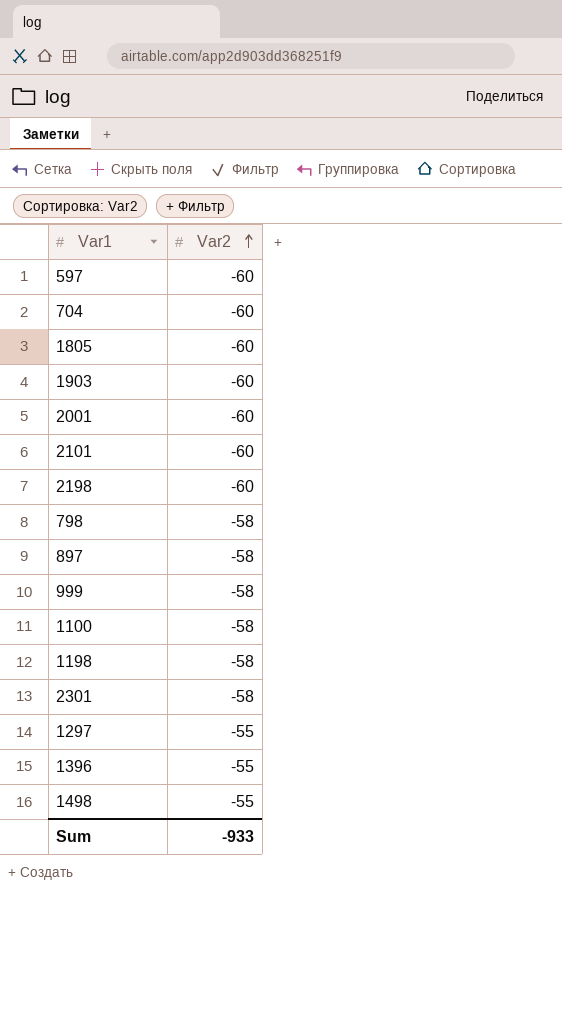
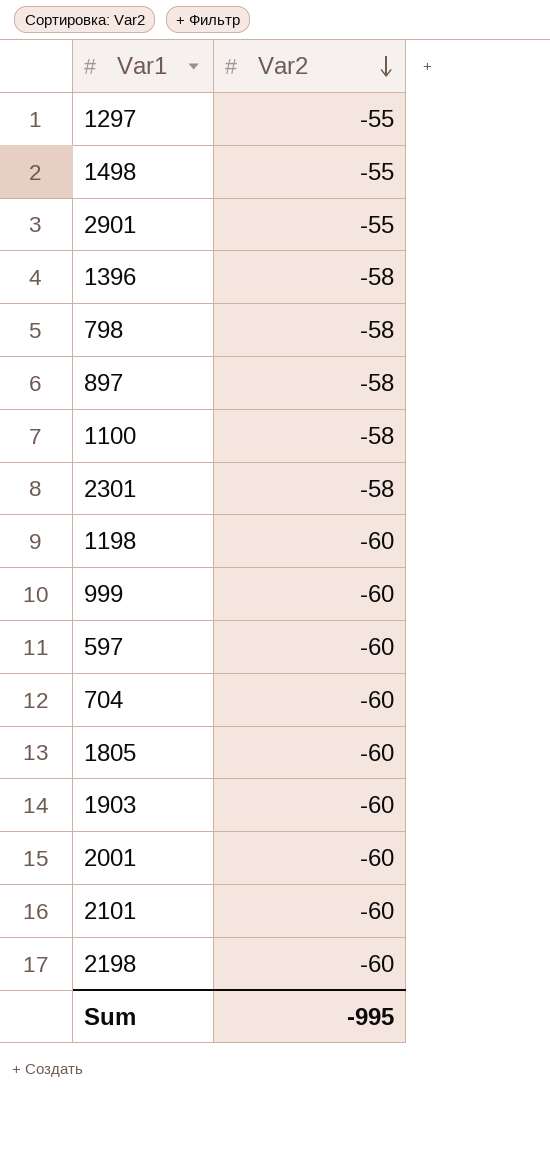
row order: Var2 ascending -> Var2 descending
row 2901: none -> -55
1396 | Var2: -55 -> -58
1198 | Var2: -58 -> -60
999 | Var2: -58 -> -60
Sum | Var2: -933 -> -995

